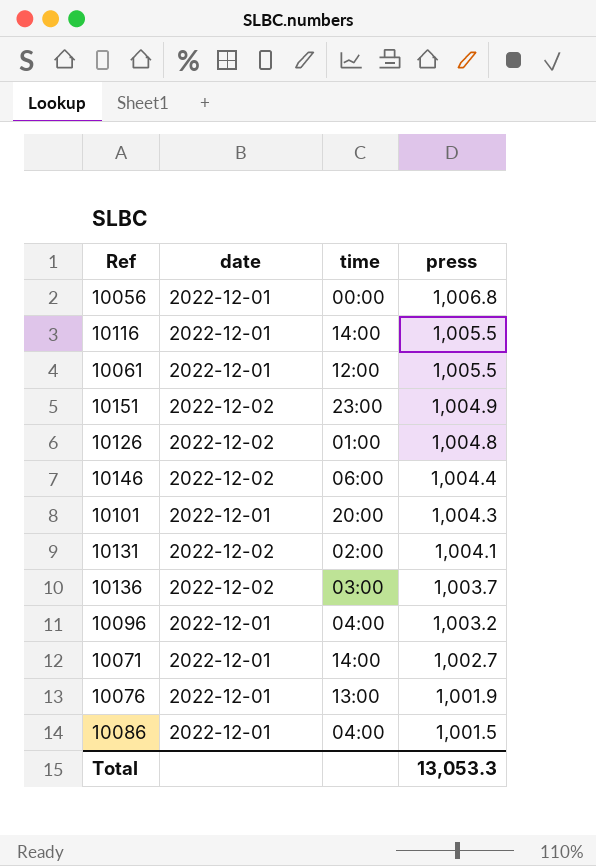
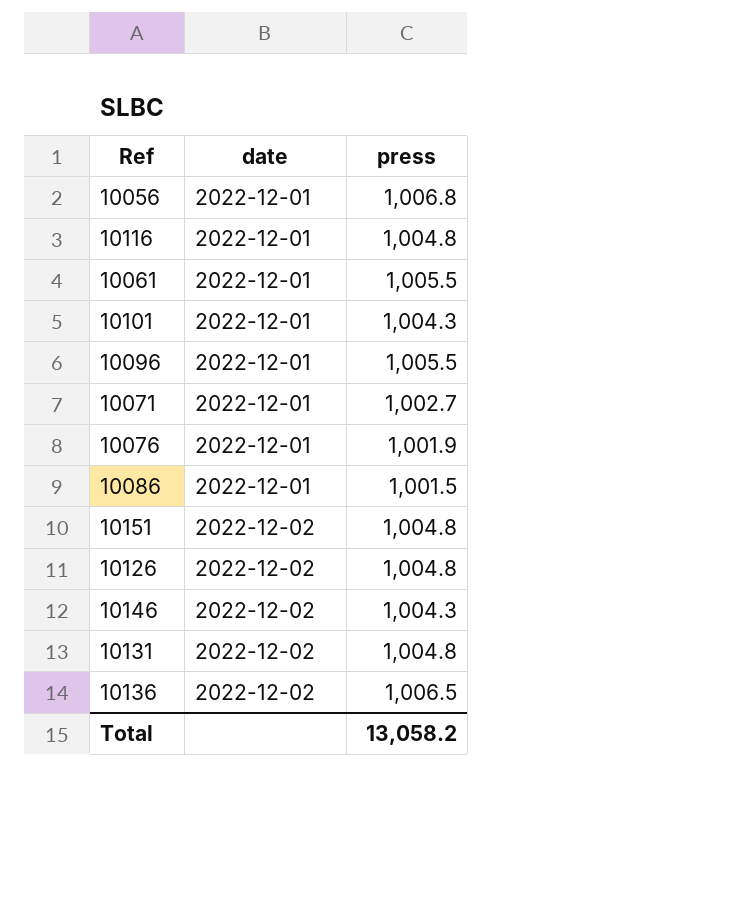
row order: press descending -> date ascending
column time | position: 3 -> none
10116 | press: 1,005.5 -> 1,004.8
10096 | press: 1,003.2 -> 1,005.5
10151 | press: 1,004.9 -> 1,004.8
10146 | press: 1,004.4 -> 1,004.3
10131 | press: 1,004.1 -> 1,004.8
10136 | press: 1,003.7 -> 1,006.5
Total | press: 13,053.3 -> 13,058.2

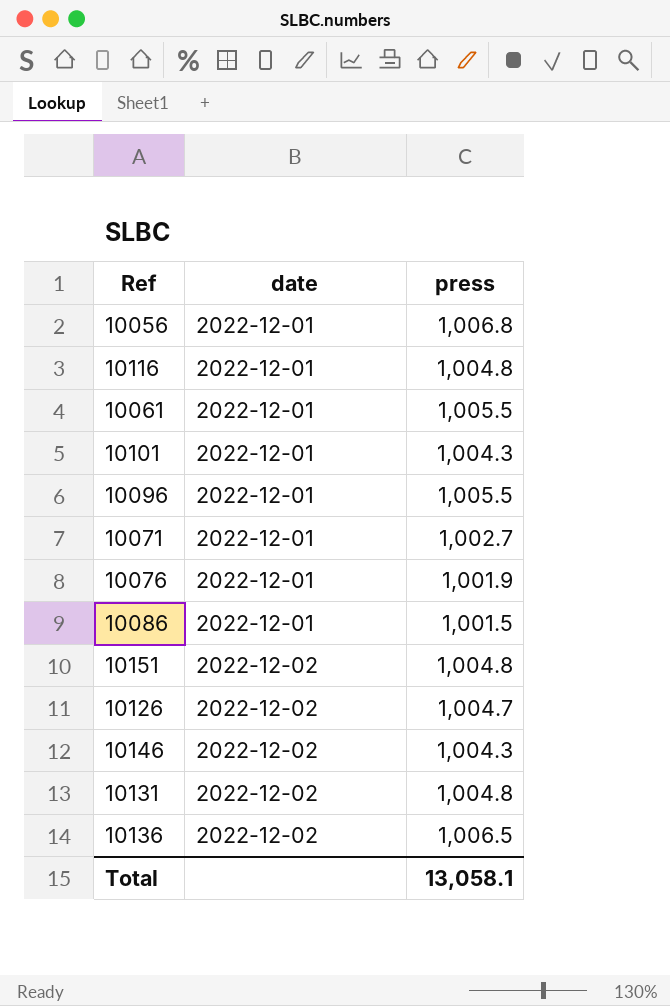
10126 | press: 1,004.8 -> 1,004.7
Total | press: 13,058.2 -> 13,058.1

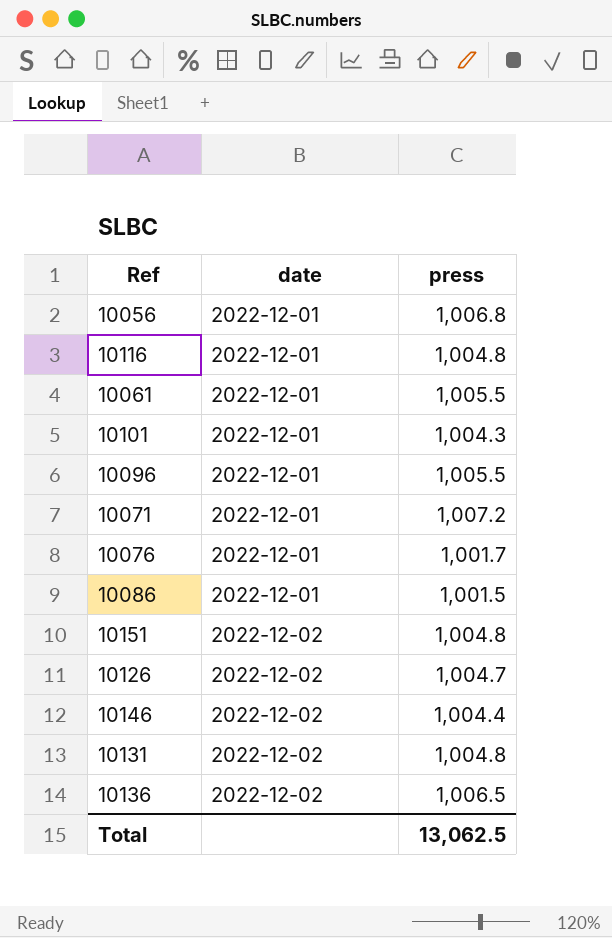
10071 | press: 1,002.7 -> 1,007.2
10076 | press: 1,001.9 -> 1,001.7
10146 | press: 1,004.3 -> 1,004.4
Total | press: 13,058.1 -> 13,062.5

